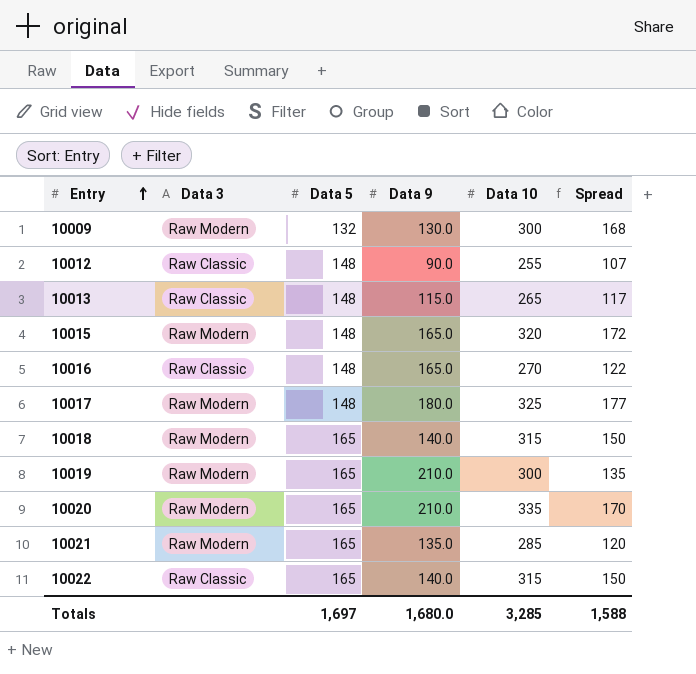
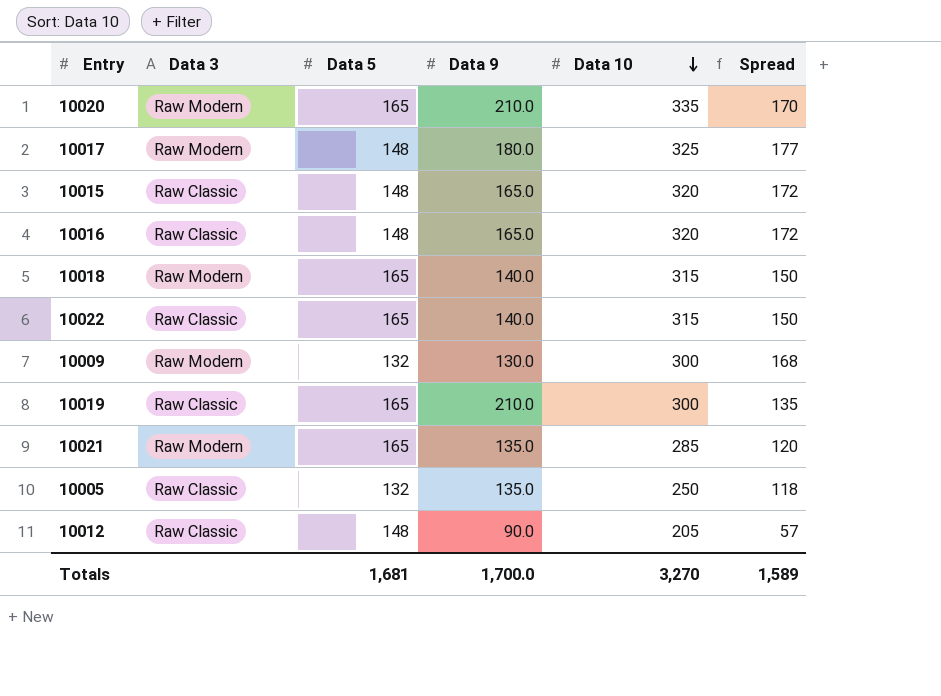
row order: Entry ascending -> Data 10 descending
row 10013: Raw Classic | 148 | 115.0 | 265 | 117 -> none
10015 | Data 3: Raw Modern -> Raw Classic
10016 | Data 10: 270 -> 320
10016 | Spread: 122 -> 172
10019 | Data 3: Raw Modern -> Raw Classic
row 10005: none -> Raw Classic | 132 | 135.0 | 250 | 118
10012 | Data 10: 255 -> 205
10012 | Spread: 107 -> 57
Totals | Data 5: 1,697 -> 1,681
Totals | Data 9: 1,680.0 -> 1,700.0
Totals | Data 10: 3,285 -> 3,270
Totals | Spread: 1,588 -> 1,589

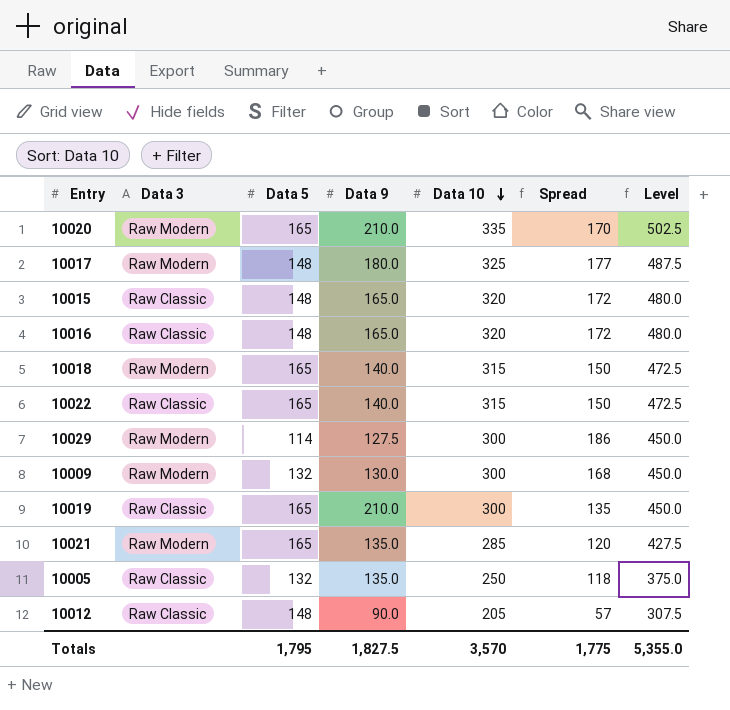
column Level | formula: none -> [Data 10] * 1.5
row 10029: none -> Raw Modern | 114 | 127.5 | 300 | 186 | 450.0
Totals | Data 5: 1,681 -> 1,795
Totals | Data 9: 1,700.0 -> 1,827.5
Totals | Data 10: 3,270 -> 3,570
Totals | Spread: 1,589 -> 1,775

